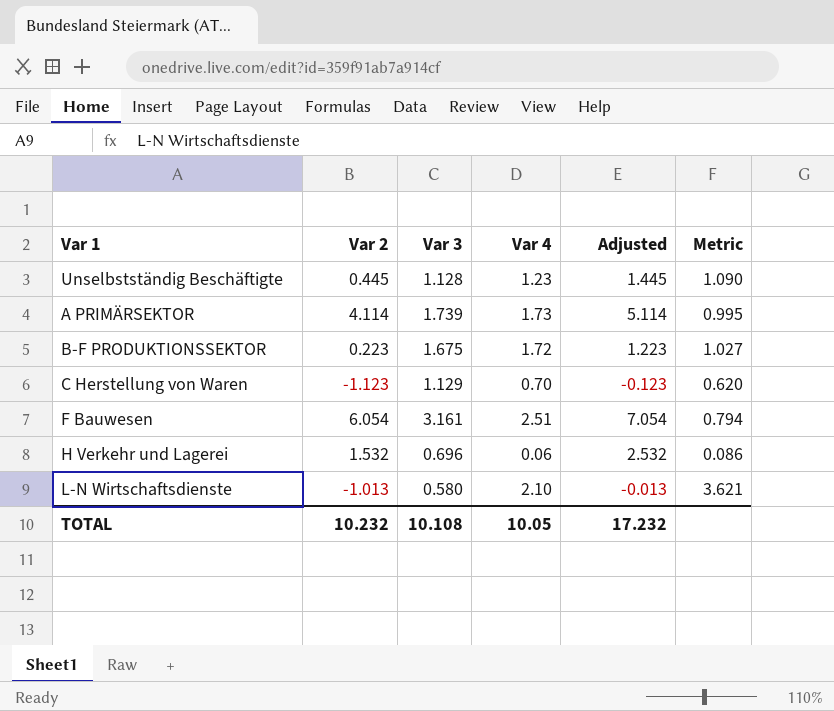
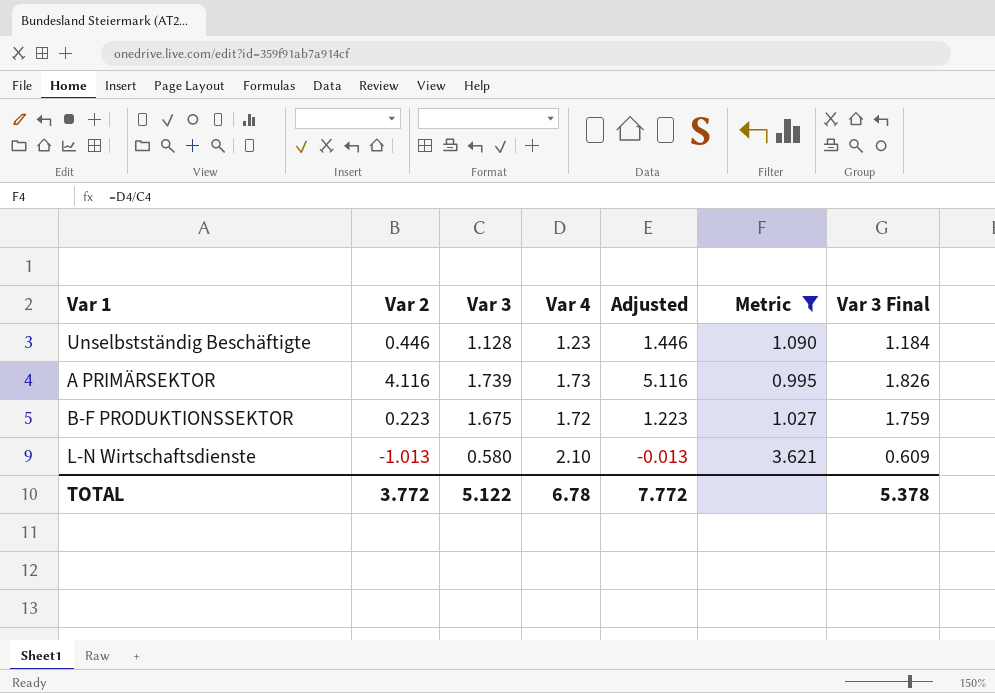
filter: none -> Metric >= 0.995
column Var 3 Final | formula: none -> [Var 3] * 1.05
Unselbstständig Beschäftigte | Var 2: 0.445 -> 0.446
Unselbstständig Beschäftigte | Adjusted: 1.445 -> 1.446
A PRIMÄRSEKTOR | Var 2: 4.114 -> 4.116
A PRIMÄRSEKTOR | Adjusted: 5.114 -> 5.116
TOTAL | Var 2: 10.232 -> 3.772
TOTAL | Var 3: 10.108 -> 5.122
TOTAL | Var 4: 10.05 -> 6.78
TOTAL | Adjusted: 17.232 -> 7.772

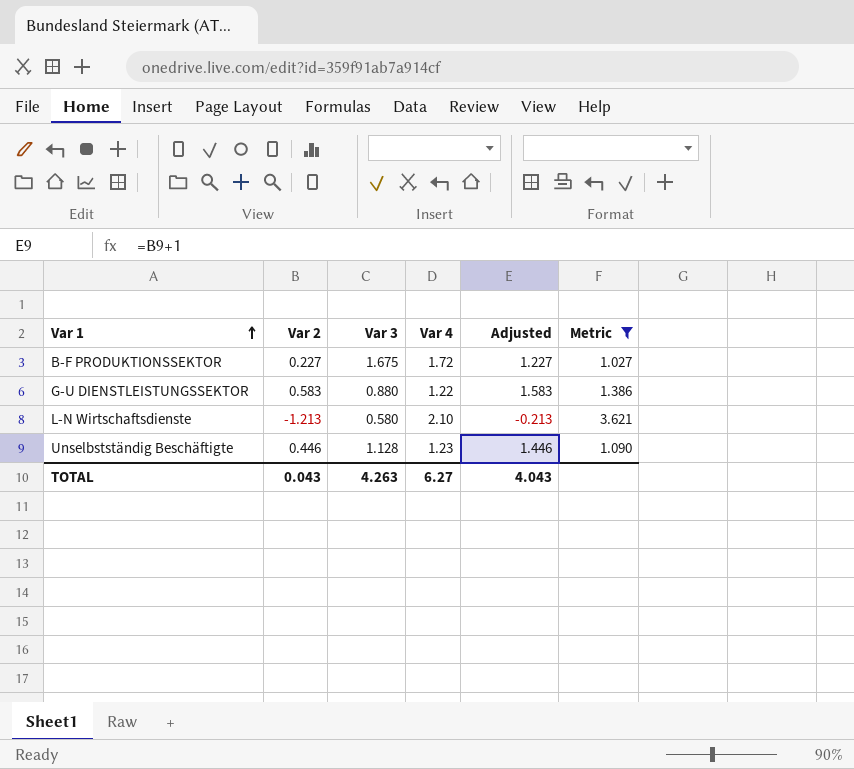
row order: none -> Var 1 ascending
column Var 3 Final | formula: [Var 3] * 1.05 -> none
row A PRIMÄRSEKTOR: 4.116 | 1.739 | 1.73 | 5.116 | 0.995 | 1.826 -> none
B-F PRODUKTIONSSEKTOR | Var 2: 0.223 -> 0.227
B-F PRODUKTIONSSEKTOR | Adjusted: 1.223 -> 1.227
row G-U DIENSTLEISTUNGSSEKTOR: none -> 0.583 | 0.880 | 1.22 | 1.583 | 1.386
L-N Wirtschaftsdienste | Var 2: -1.013 -> -1.213
L-N Wirtschaftsdienste | Adjusted: -0.013 -> -0.213
TOTAL | Var 2: 3.772 -> 0.043
TOTAL | Var 3: 5.122 -> 4.263
TOTAL | Var 4: 6.78 -> 6.27
TOTAL | Adjusted: 7.772 -> 4.043

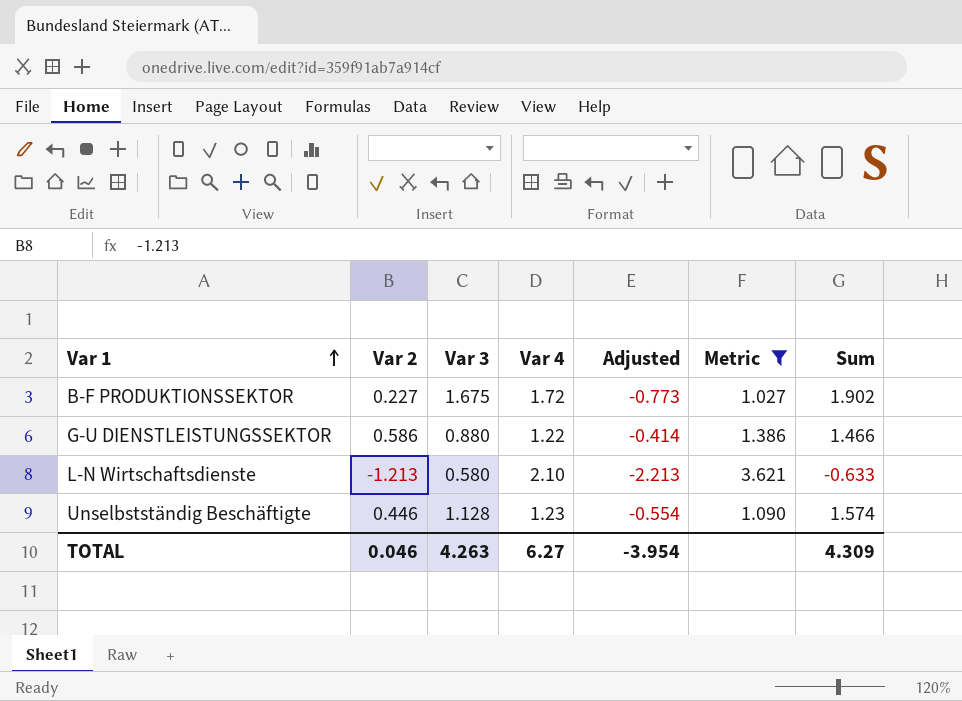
column Adjusted | formula: [Var 2] + 1 -> [Var 2] - 1
column Sum | formula: none -> [Var 2] + [Var 3]
G-U DIENSTLEISTUNGSSEKTOR | Var 2: 0.583 -> 0.586
TOTAL | Var 2: 0.043 -> 0.046
TOTAL | Adjusted: 4.043 -> -3.954

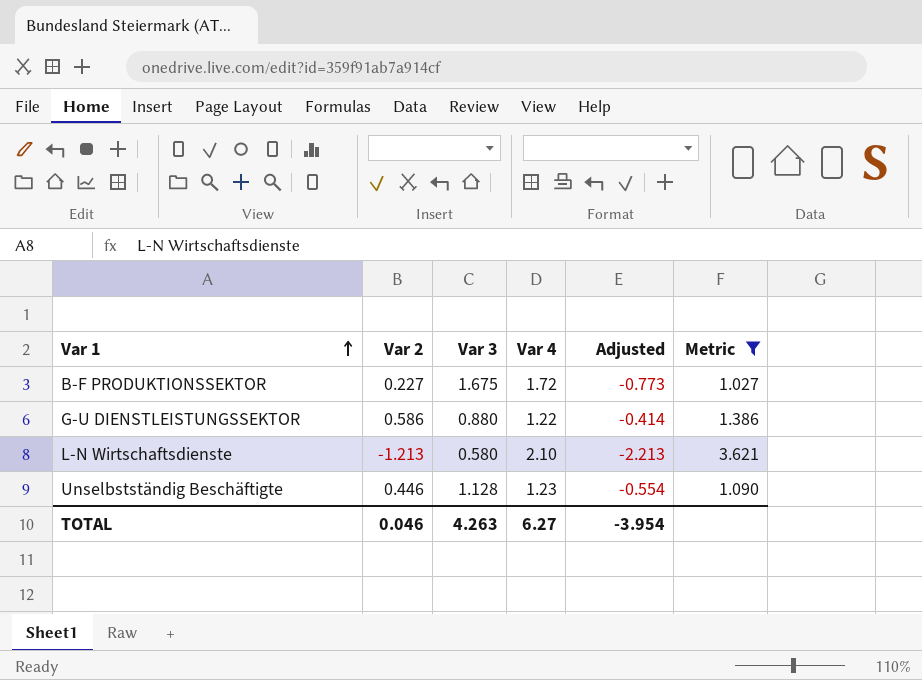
column Sum | formula: [Var 2] + [Var 3] -> none

